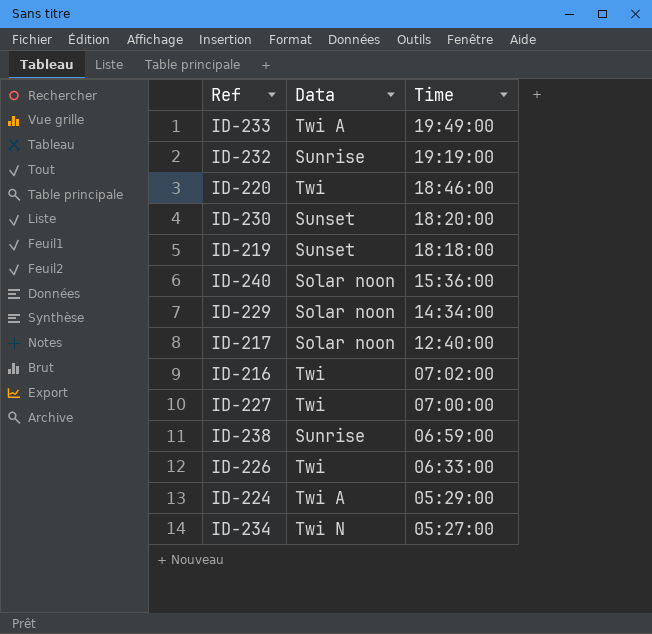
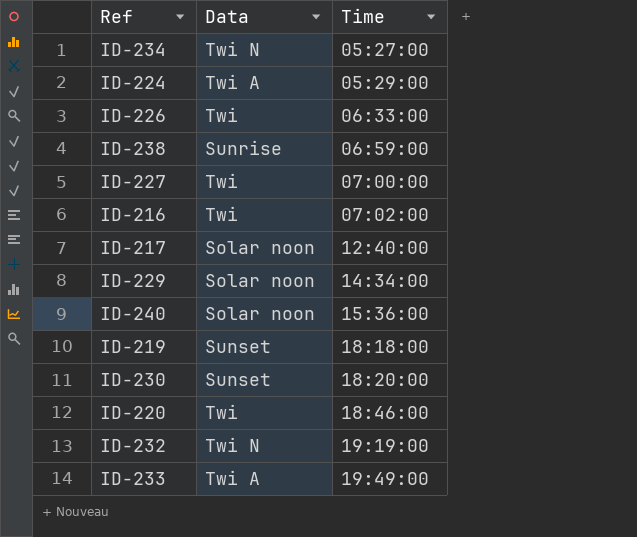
row order: Time descending -> Time ascending
ID-232 | Data: Sunrise -> Twi N

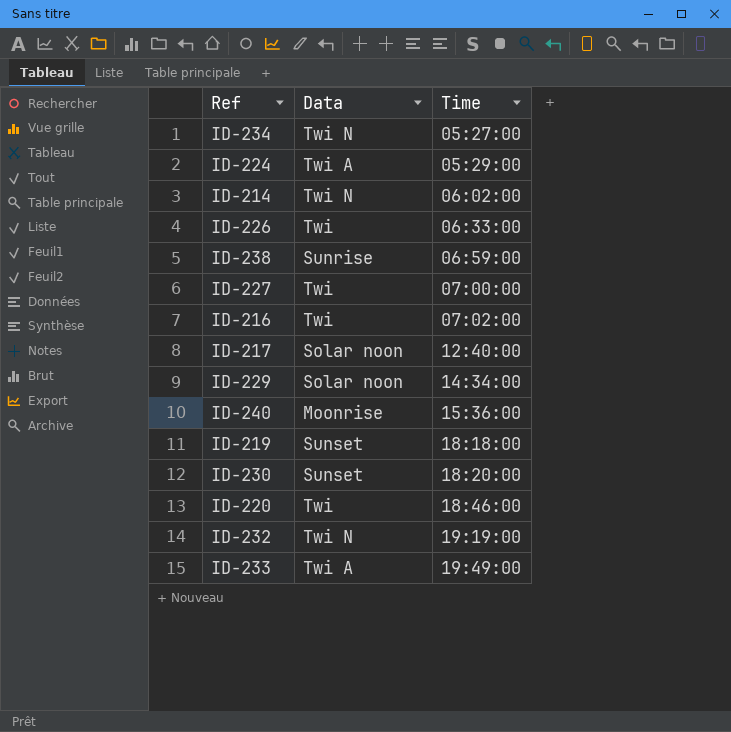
row ID-214: none -> Twi N | 06:02:00
ID-240 | Data: Solar noon -> Moonrise

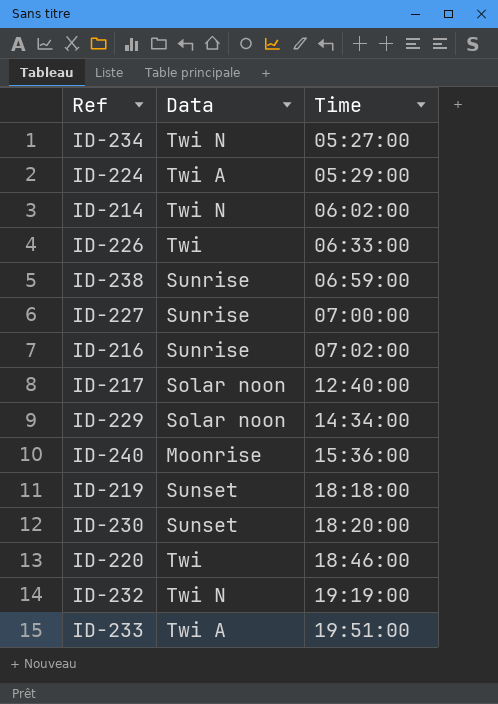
ID-227 | Data: Twi -> Sunrise
ID-216 | Data: Twi -> Sunrise
ID-233 | Time: 19:49:00 -> 19:51:00

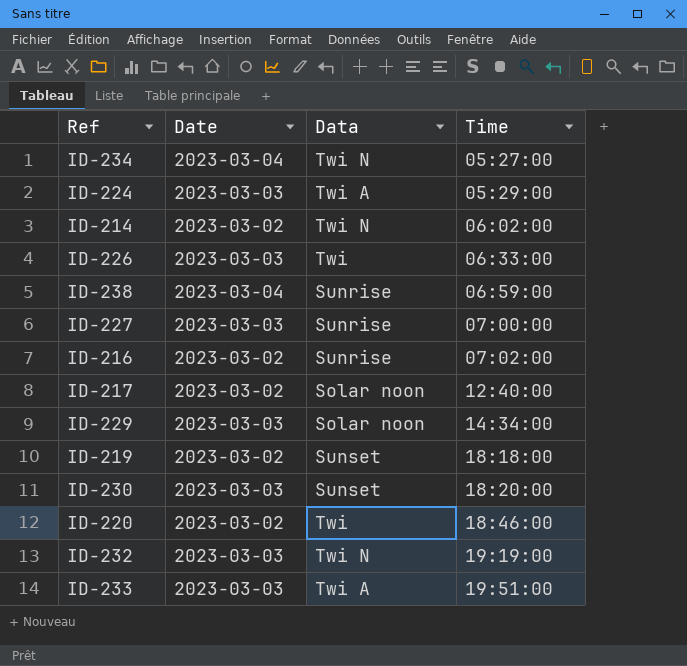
column Date | position: none -> 2
row ID-240: Moonrise | 15:36:00 -> none

